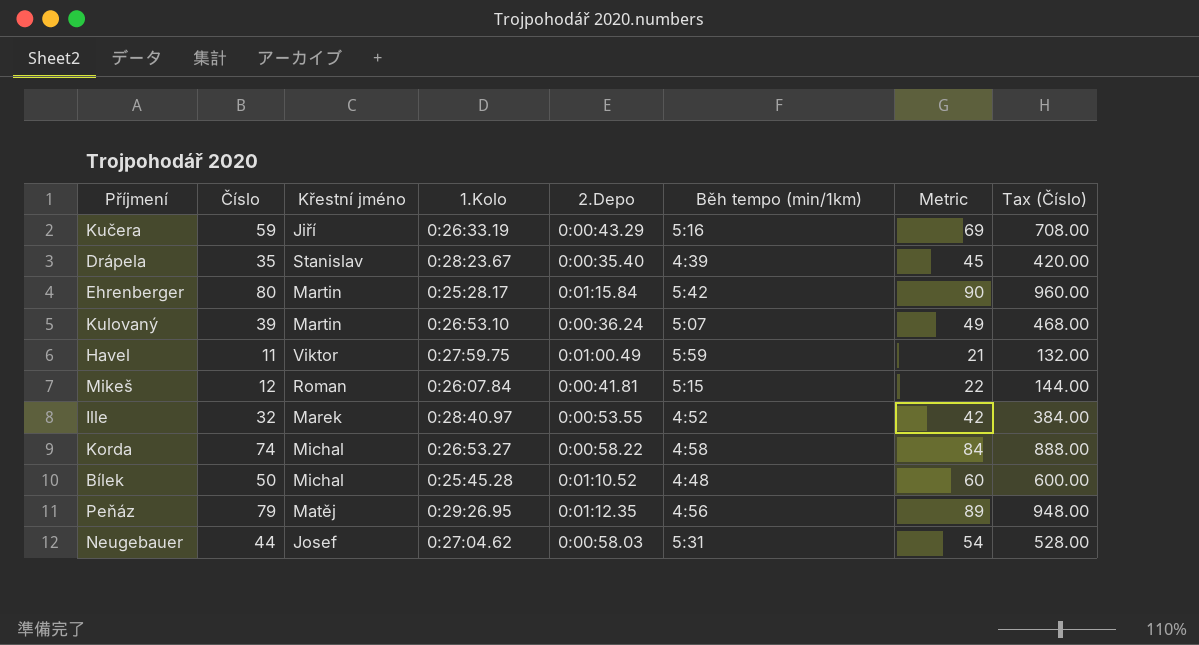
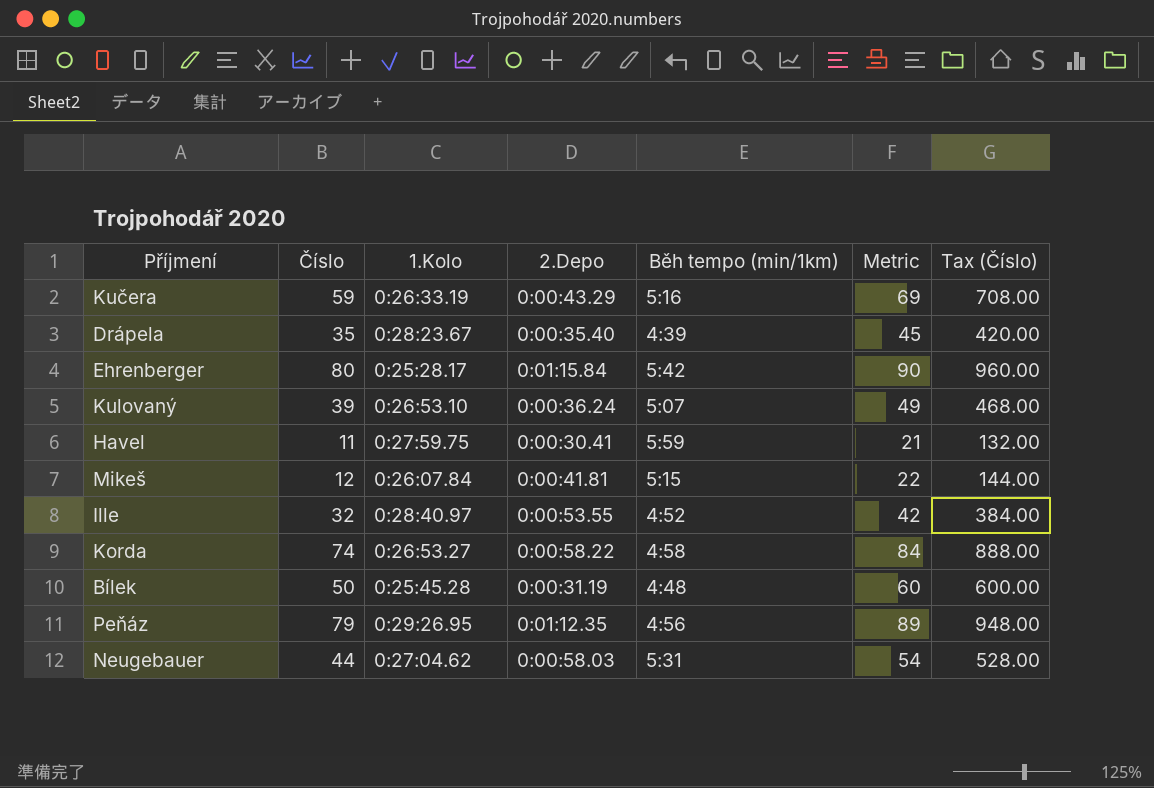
column Křestní jméno | position: 3 -> none
Havel | 2.Depo: 0:01:00.49 -> 0:00:30.41
Bílek | 2.Depo: 0:01:10.52 -> 0:00:31.19

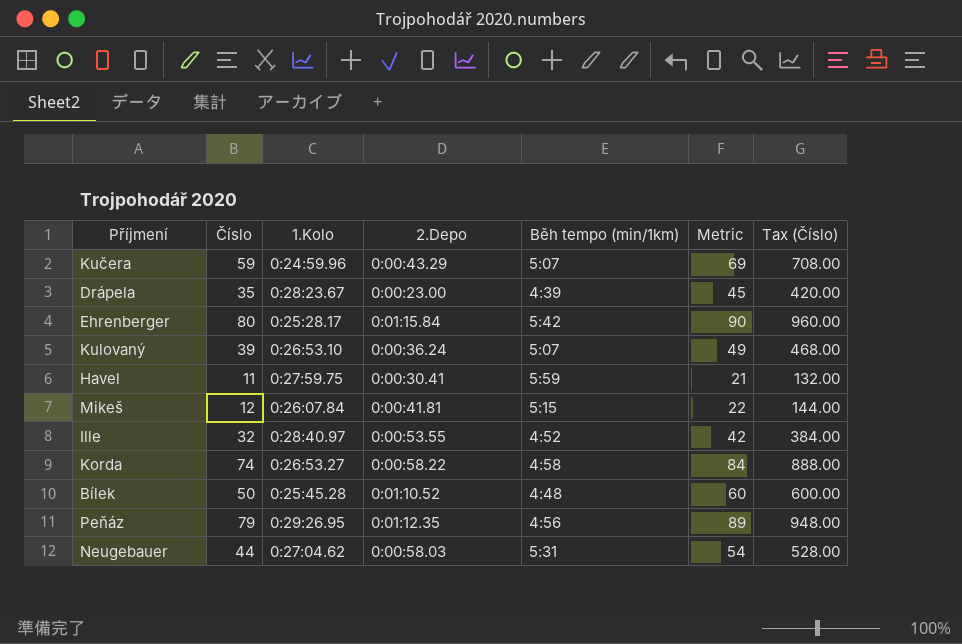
Kučera | 1.Kolo: 0:26:33.19 -> 0:24:59.96
Kučera | Běh tempo (min/1km): 5:16 -> 5:07
Drápela | 2.Depo: 0:00:35.40 -> 0:00:23.00
Bílek | 2.Depo: 0:00:31.19 -> 0:01:10.52

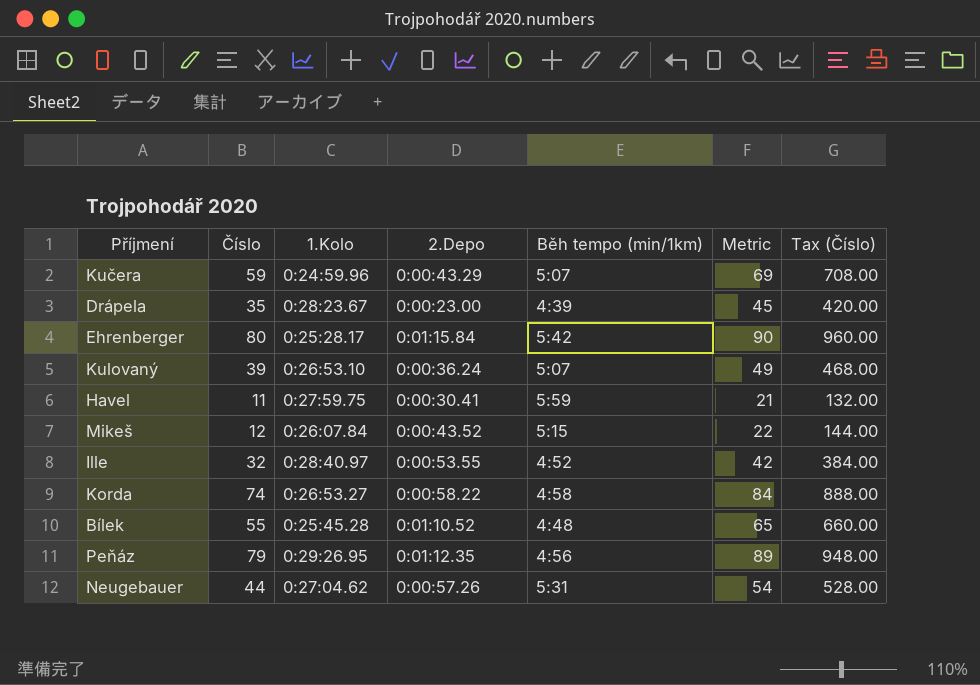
Mikeš | 2.Depo: 0:00:41.81 -> 0:00:43.52
Bílek | Číslo: 50 -> 55
Bílek | Metric: 60 -> 65
Bílek | Tax (Číslo): 600.00 -> 660.00
Neugebauer | 2.Depo: 0:00:58.03 -> 0:00:57.26

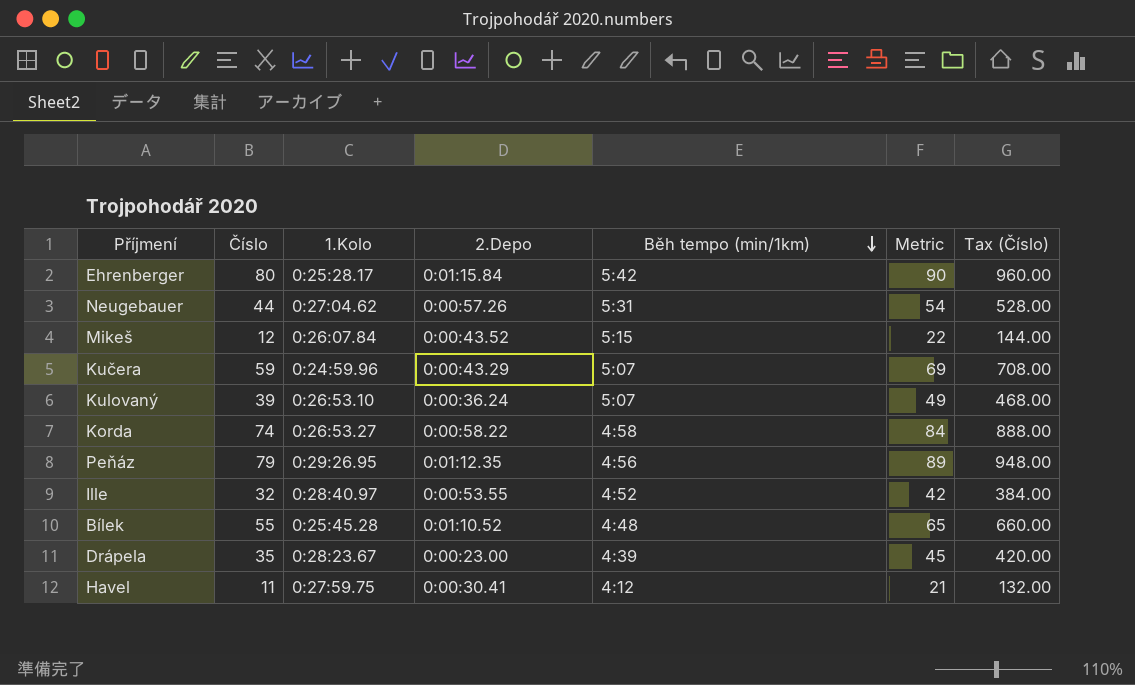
row order: none -> Běh tempo (min/1km) descending
Havel | Běh tempo (min/1km): 5:59 -> 4:12

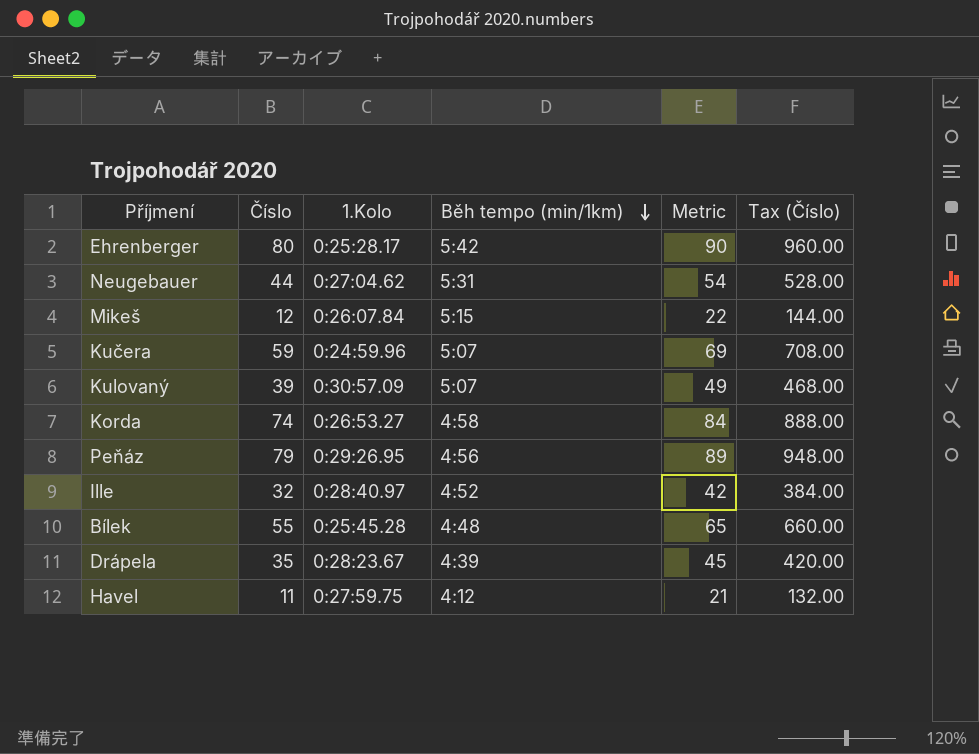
column 2.Depo | position: 4 -> none
Kulovaný | 1.Kolo: 0:26:53.10 -> 0:30:57.09

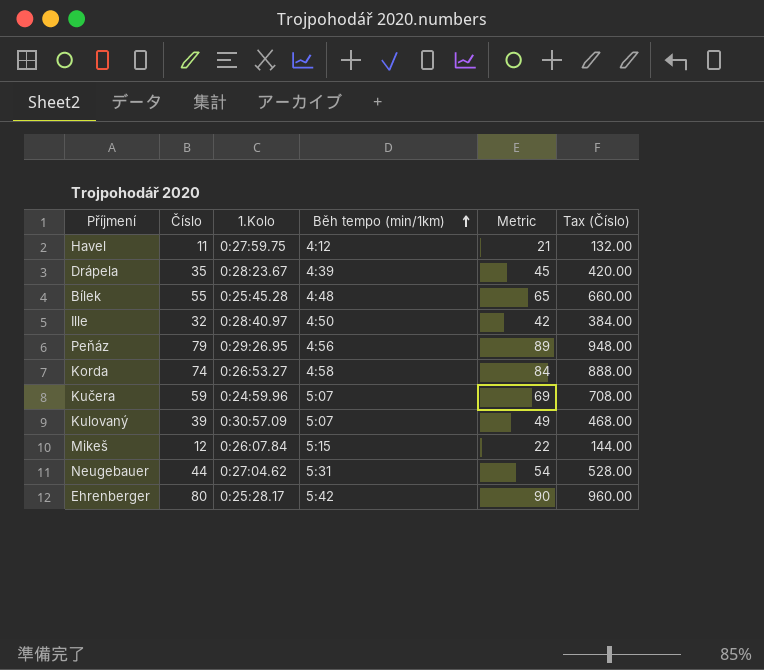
row order: Běh tempo (min/1km) descending -> Běh tempo (min/1km) ascending
Ille | Běh tempo (min/1km): 4:52 -> 4:50

